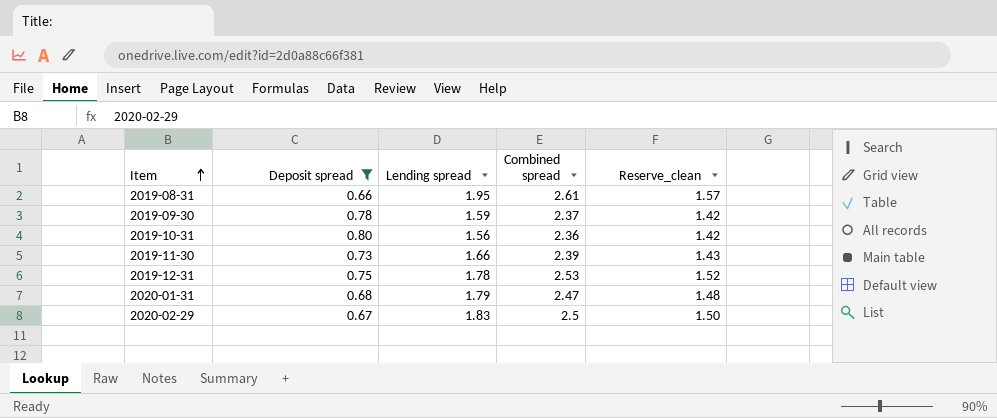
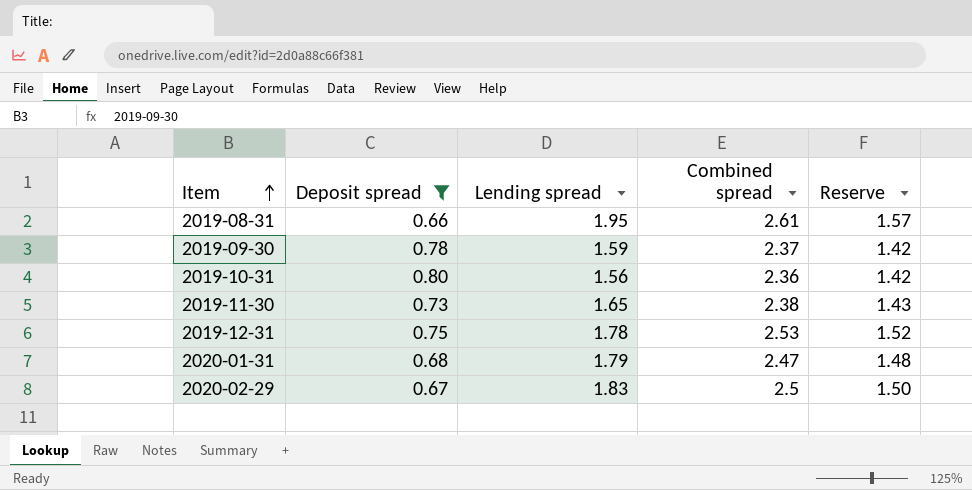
column name: Reserve_clean -> Reserve
2019-11-30 | Lending spread: 1.66 -> 1.65
2019-11-30 | Combined spread: 2.39 -> 2.38

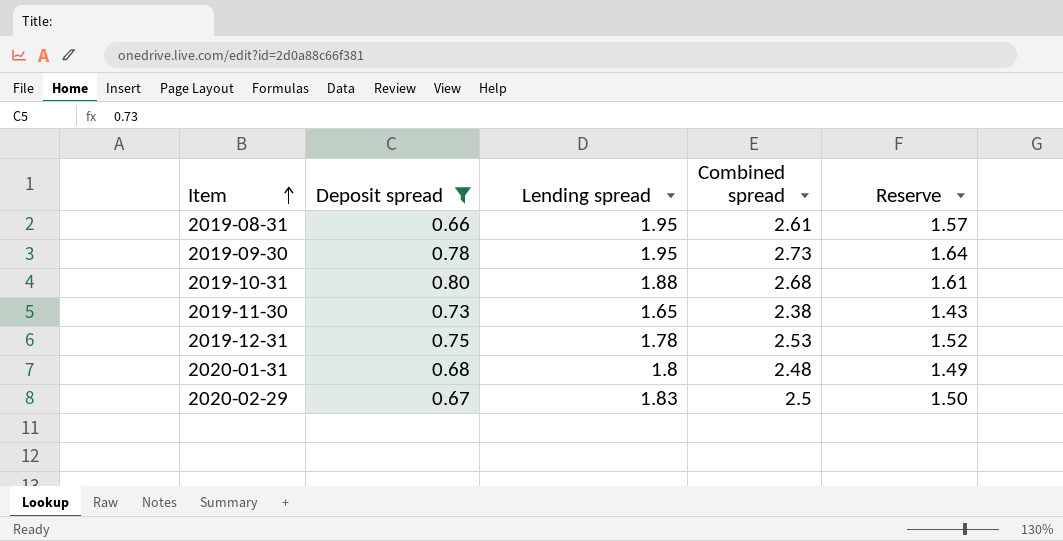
2019-09-30 | Lending spread: 1.59 -> 1.95
2019-09-30 | Combined spread: 2.37 -> 2.73
2019-09-30 | Reserve: 1.42 -> 1.64
2019-10-31 | Lending spread: 1.56 -> 1.88
2019-10-31 | Combined spread: 2.36 -> 2.68
2019-10-31 | Reserve: 1.42 -> 1.61
2020-01-31 | Lending spread: 1.79 -> 1.8
2020-01-31 | Combined spread: 2.47 -> 2.48
2020-01-31 | Reserve: 1.48 -> 1.49

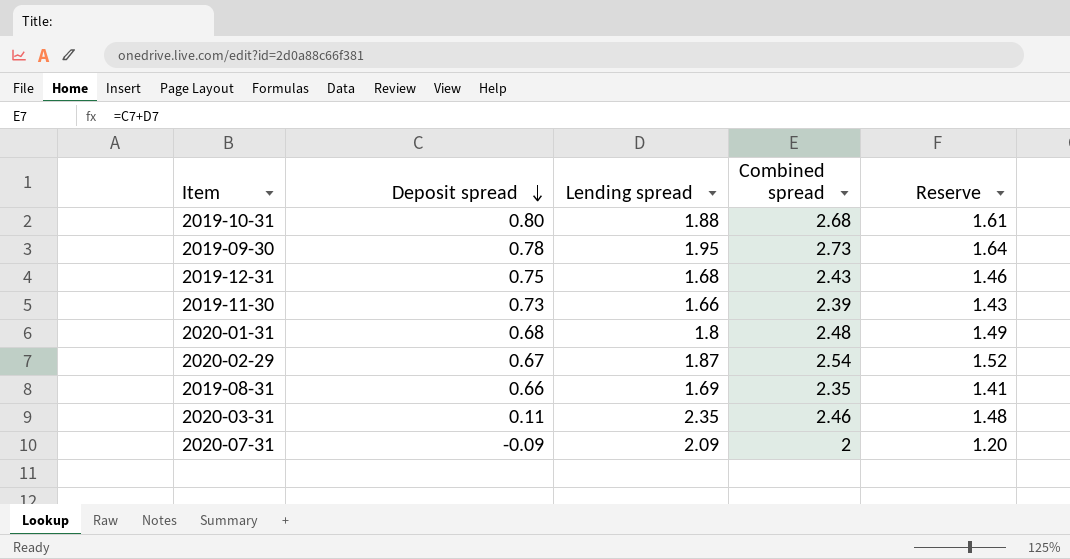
filter: Deposit spread >= 0.66 -> none
row order: Item ascending -> Deposit spread descending
2019-12-31 | Lending spread: 1.78 -> 1.68
2019-12-31 | Combined spread: 2.53 -> 2.43
2019-12-31 | Reserve: 1.52 -> 1.46
2019-11-30 | Lending spread: 1.65 -> 1.66
2019-11-30 | Combined spread: 2.38 -> 2.39
2020-02-29 | Lending spread: 1.83 -> 1.87
2020-02-29 | Combined spread: 2.5 -> 2.54
2020-02-29 | Reserve: 1.50 -> 1.52
2019-08-31 | Lending spread: 1.95 -> 1.69
2019-08-31 | Combined spread: 2.61 -> 2.35
2019-08-31 | Reserve: 1.57 -> 1.41

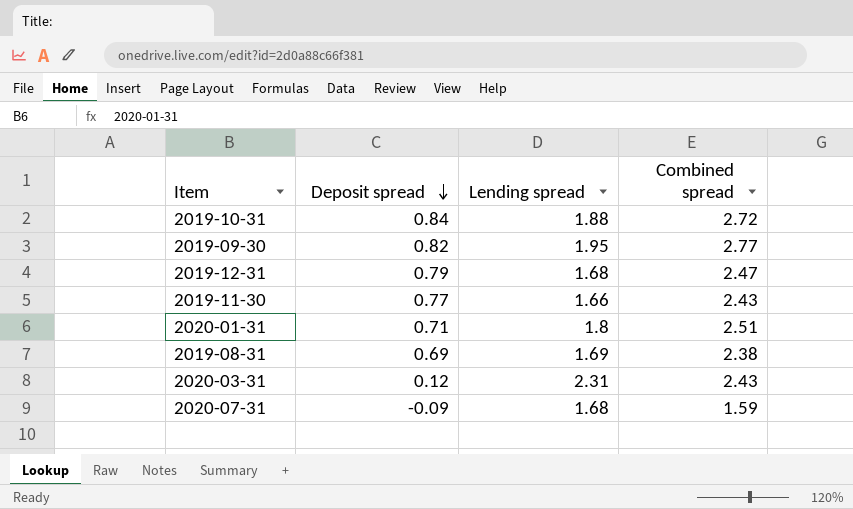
column Reserve | formula: [Combined spread] * 0.6 -> none
row 2020-02-29: 0.67 | 1.87 | 2.54 | 1.52 -> none
2019-10-31 | Deposit spread: 0.80 -> 0.84
2019-10-31 | Combined spread: 2.68 -> 2.72
2019-09-30 | Deposit spread: 0.78 -> 0.82
2019-09-30 | Combined spread: 2.73 -> 2.77
2019-12-31 | Deposit spread: 0.75 -> 0.79
2019-12-31 | Combined spread: 2.43 -> 2.47
2019-11-30 | Deposit spread: 0.73 -> 0.77
2019-11-30 | Combined spread: 2.39 -> 2.43
2020-01-31 | Deposit spread: 0.68 -> 0.71
2020-01-31 | Combined spread: 2.48 -> 2.51
2019-08-31 | Deposit spread: 0.66 -> 0.69
2019-08-31 | Combined spread: 2.35 -> 2.38
2020-03-31 | Deposit spread: 0.11 -> 0.12
2020-03-31 | Lending spread: 2.35 -> 2.31
2020-03-31 | Combined spread: 2.46 -> 2.43
2020-07-31 | Lending spread: 2.09 -> 1.68
2020-07-31 | Combined spread: 2 -> 1.59

